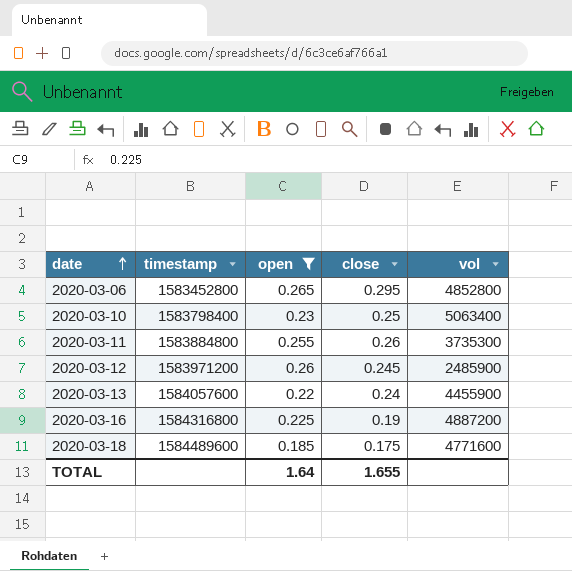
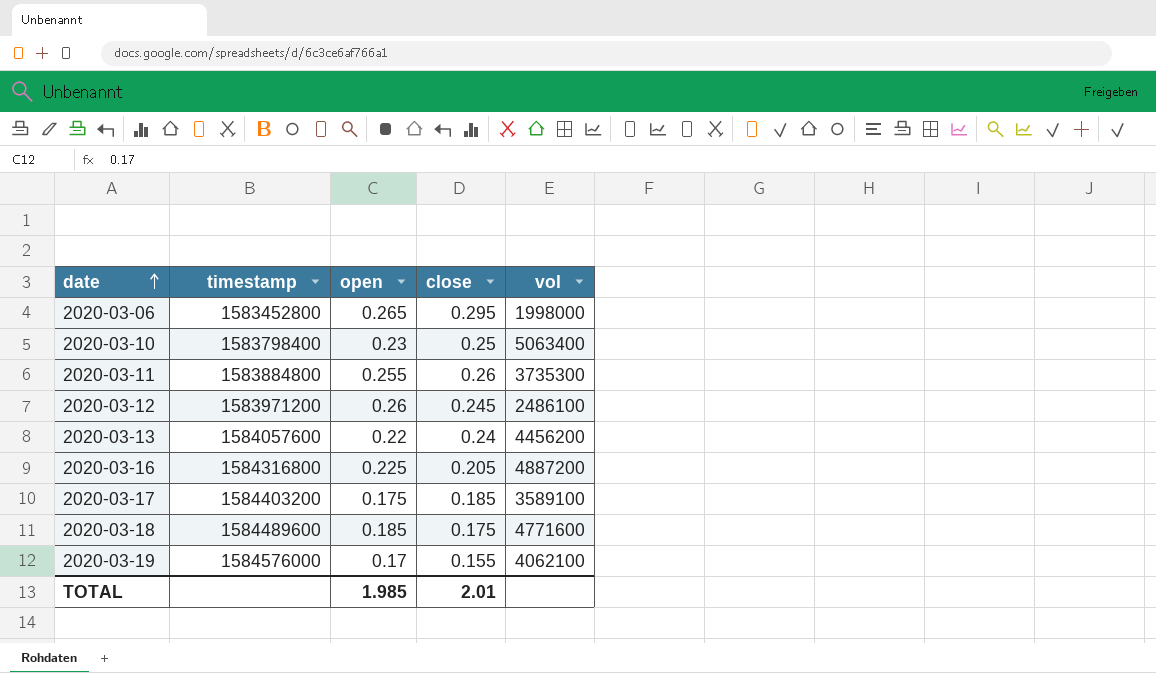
filter: open >= 0.185 -> none
2020-03-06 | vol: 4852800 -> 1998000
2020-03-12 | vol: 2485900 -> 2486100
2020-03-13 | vol: 4455900 -> 4456200
2020-03-16 | close: 0.19 -> 0.205
TOTAL | open: 1.64 -> 1.985
TOTAL | close: 1.655 -> 2.01

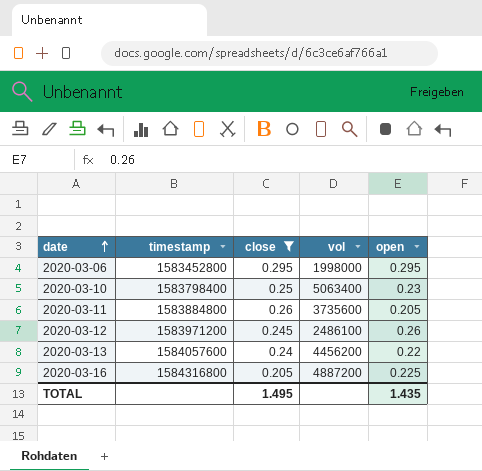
filter: none -> close >= 0.205
column open | position: 3 -> 5
2020-03-06 | open: 0.265 -> 0.295
2020-03-11 | vol: 3735300 -> 3735600
2020-03-11 | open: 0.255 -> 0.205
TOTAL | close: 2.01 -> 1.495
TOTAL | open: 1.985 -> 1.435

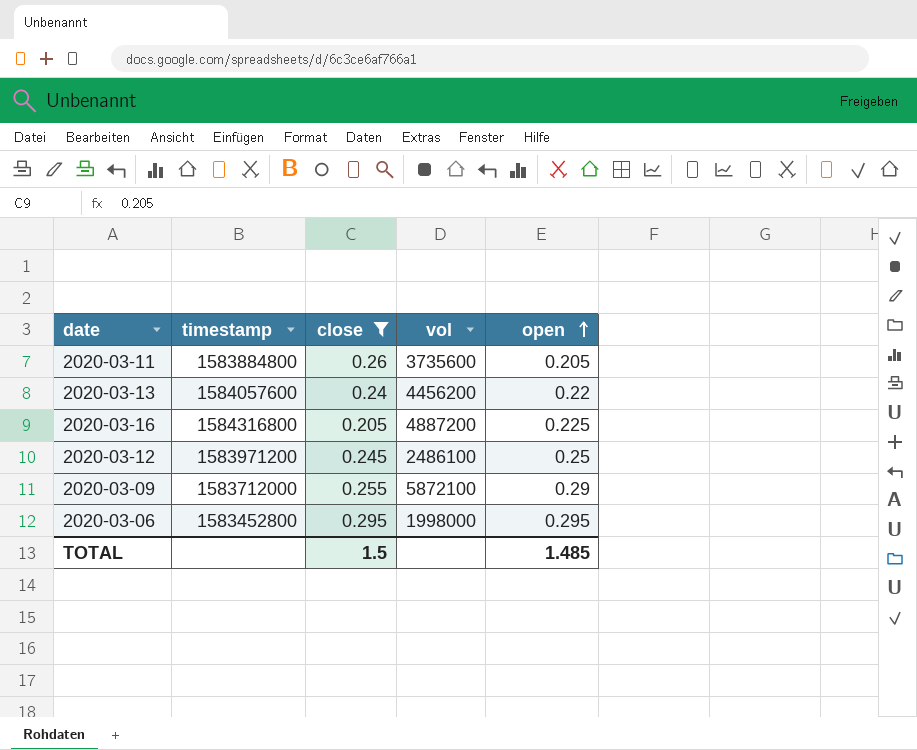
row order: date ascending -> open ascending
row 2020-03-10: 1583798400 | 0.25 | 5063400 | 0.23 -> none
2020-03-12 | open: 0.26 -> 0.25
row 2020-03-09: none -> 1583712000 | 0.255 | 5872100 | 0.29
TOTAL | close: 1.495 -> 1.5
TOTAL | open: 1.435 -> 1.485

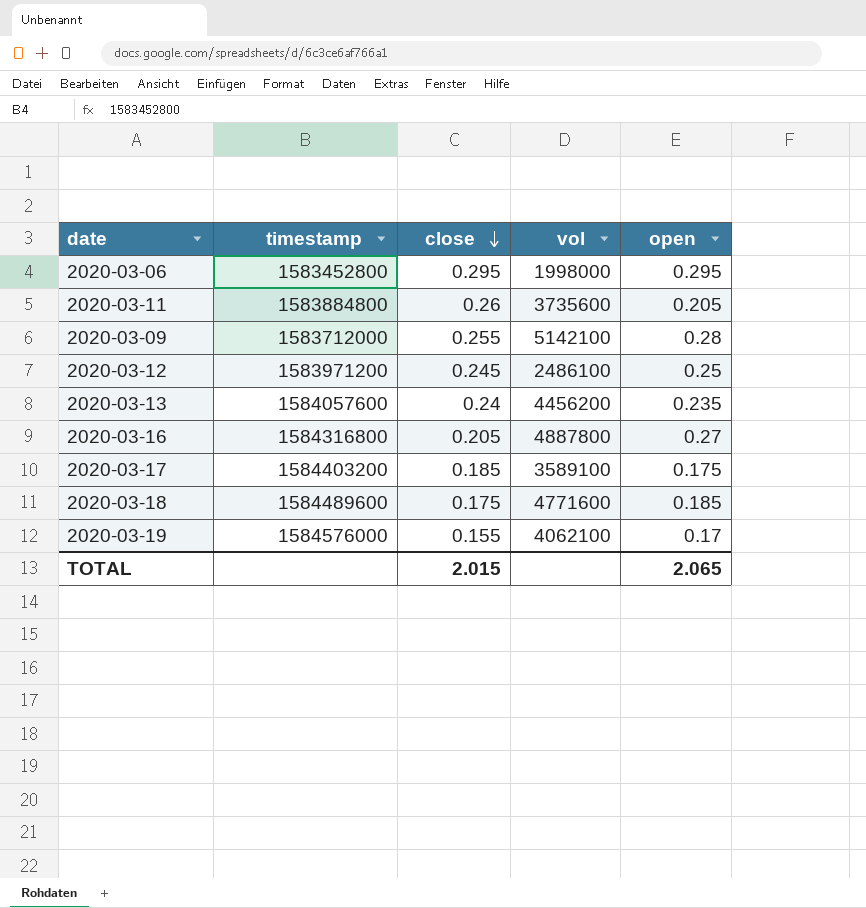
filter: close >= 0.205 -> none
row order: open ascending -> close descending
2020-03-09 | vol: 5872100 -> 5142100
2020-03-09 | open: 0.29 -> 0.28
2020-03-13 | open: 0.22 -> 0.235
2020-03-16 | vol: 4887200 -> 4887800
2020-03-16 | open: 0.225 -> 0.27
TOTAL | close: 1.5 -> 2.015
TOTAL | open: 1.485 -> 2.065

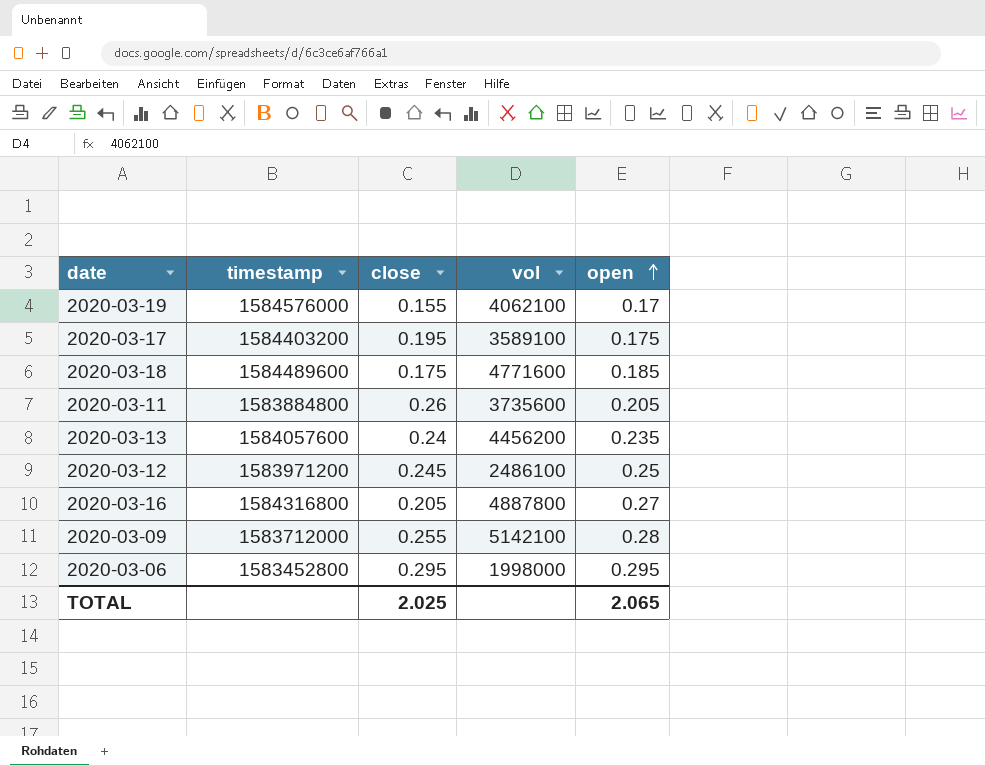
row order: close descending -> open ascending
2020-03-17 | close: 0.185 -> 0.195
TOTAL | close: 2.015 -> 2.025

